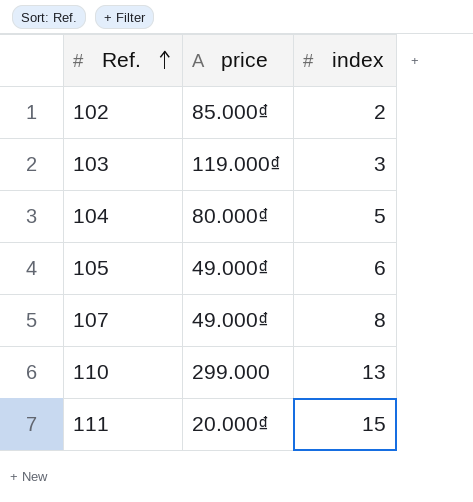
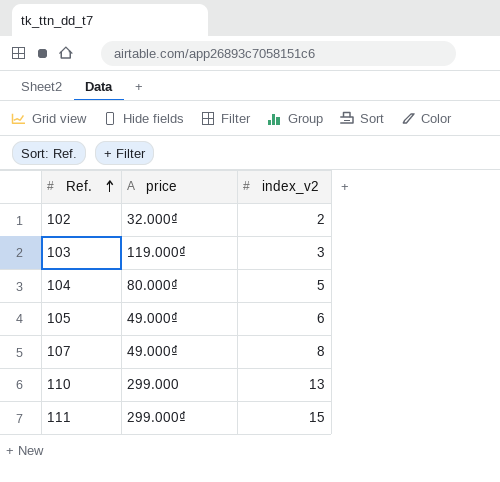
column name: index -> index_v2
102 | price: 85.000₫ -> 32.000₫
111 | price: 20.000₫ -> 299.000₫

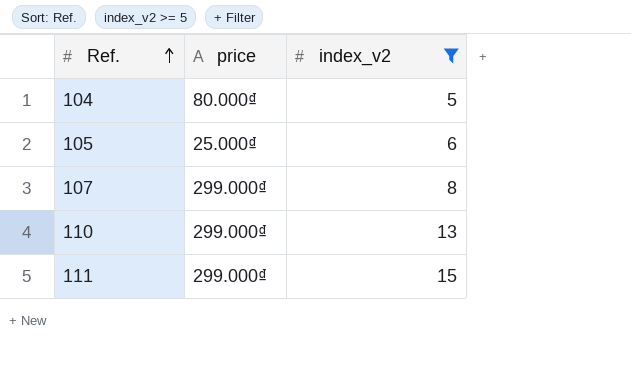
filter: none -> index_v2 >= 5
105 | price: 49.000₫ -> 25.000₫
107 | price: 49.000₫ -> 299.000₫
110 | price: 299.000 -> 299.000₫

